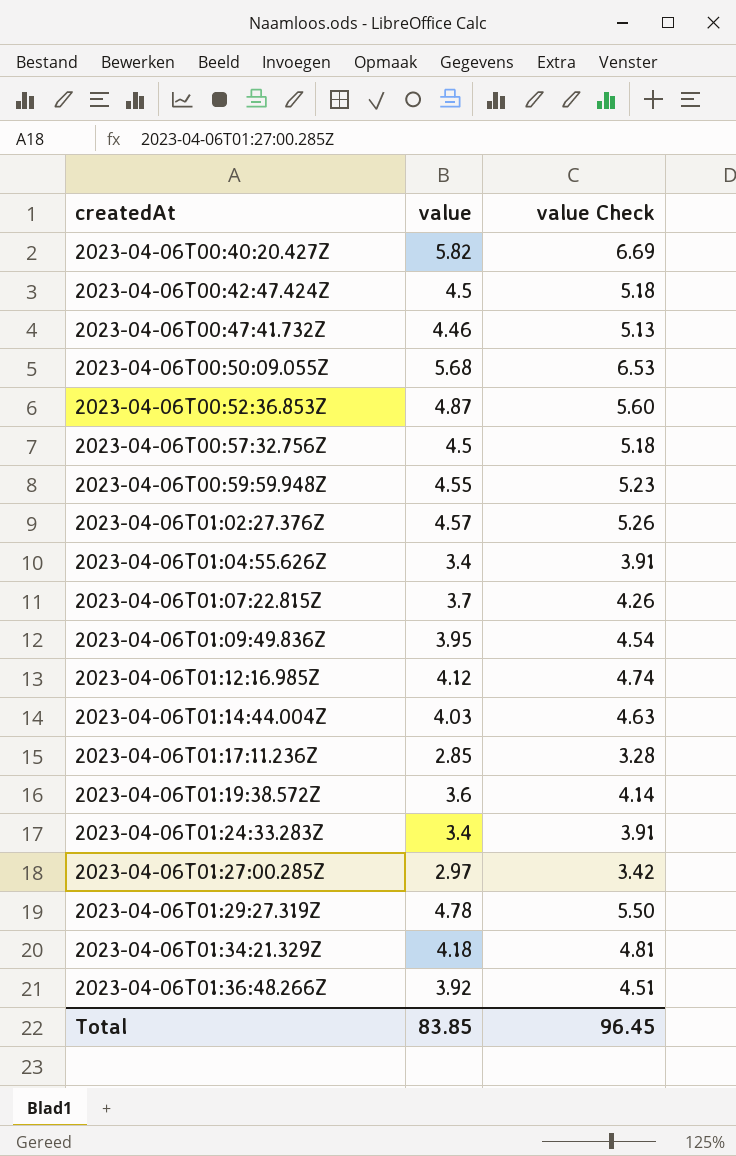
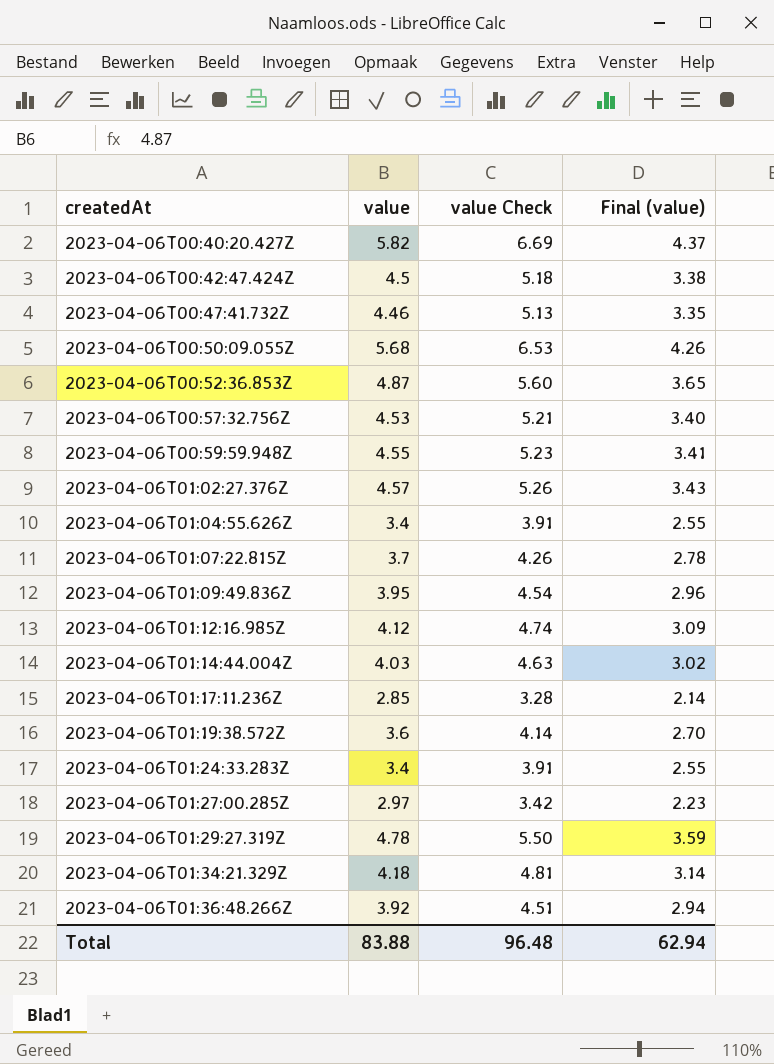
column Final (value) | formula: none -> [value] * 0.75
2023-04-06T00:57:32.756Z | value: 4.5 -> 4.53
2023-04-06T00:57:32.756Z | value Check: 5.18 -> 5.21
Total | value: 83.85 -> 83.88
Total | value Check: 96.45 -> 96.48

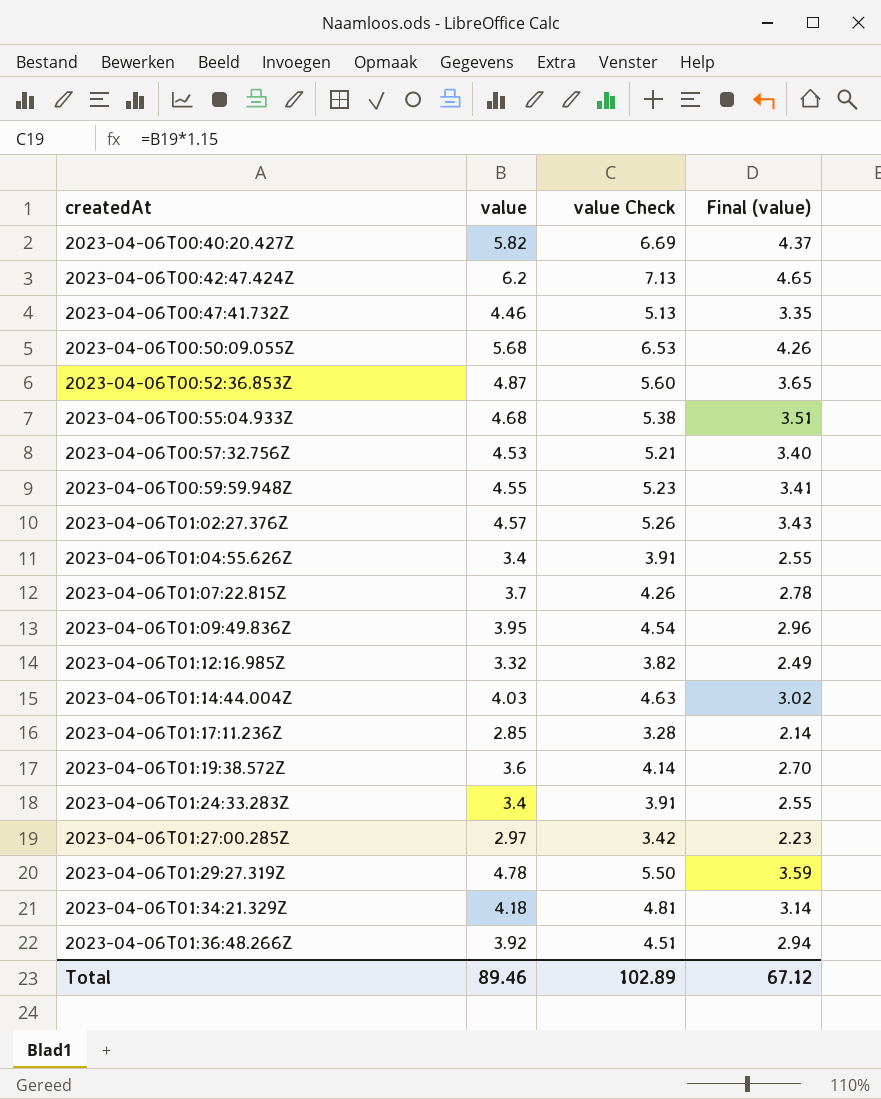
2023-04-06T00:42:47.424Z | value: 4.5 -> 6.2
2023-04-06T00:42:47.424Z | value Check: 5.18 -> 7.13
2023-04-06T00:42:47.424Z | Final (value): 3.38 -> 4.65
row 2023-04-06T00:55:04.933Z: none -> 4.68 | 5.38 | 3.51
2023-04-06T01:12:16.985Z | value: 4.12 -> 3.32
2023-04-06T01:12:16.985Z | value Check: 4.74 -> 3.82
2023-04-06T01:12:16.985Z | Final (value): 3.09 -> 2.49
Total | value: 83.88 -> 89.46
Total | value Check: 96.48 -> 102.89
Total | Final (value): 62.94 -> 67.12

